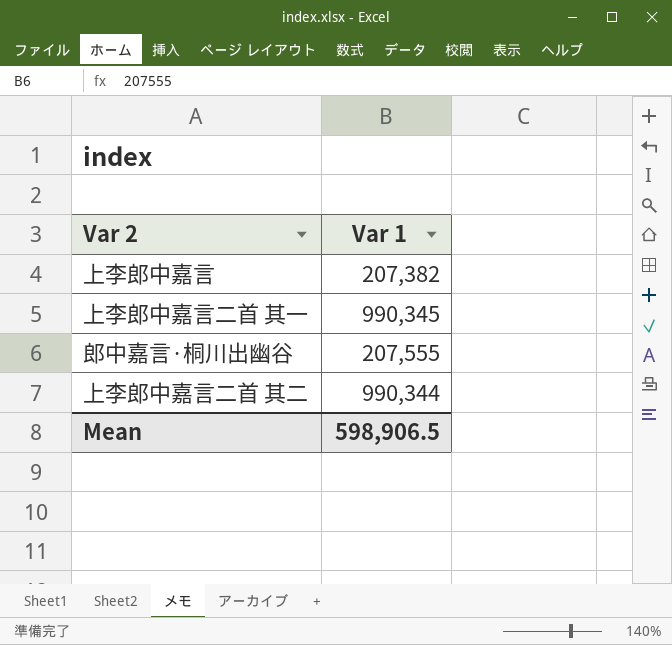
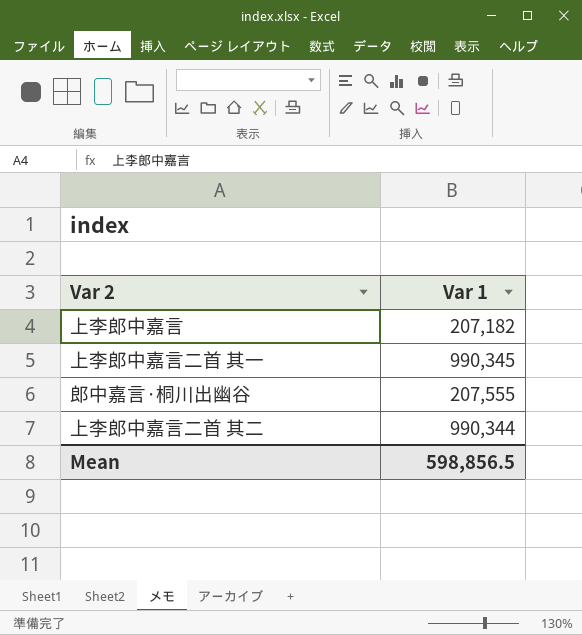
上李郎中嘉言 | Var 1: 207,382 -> 207,182
Mean | Var 1: 598,906.5 -> 598,856.5

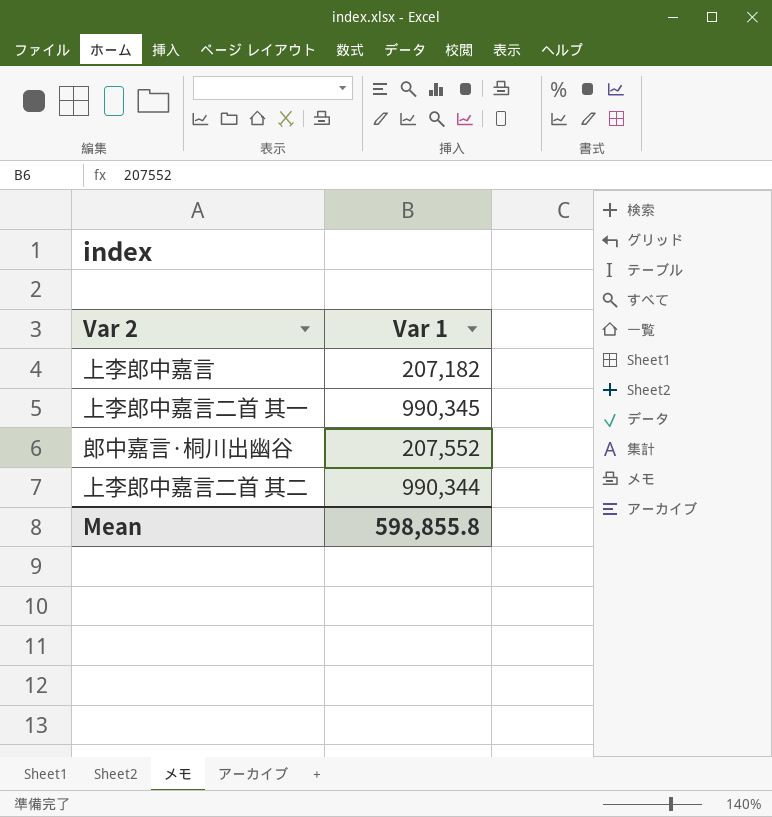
郎中嘉言·桐川出幽谷 | Var 1: 207,555 -> 207,552
Mean | Var 1: 598,856.5 -> 598,855.8

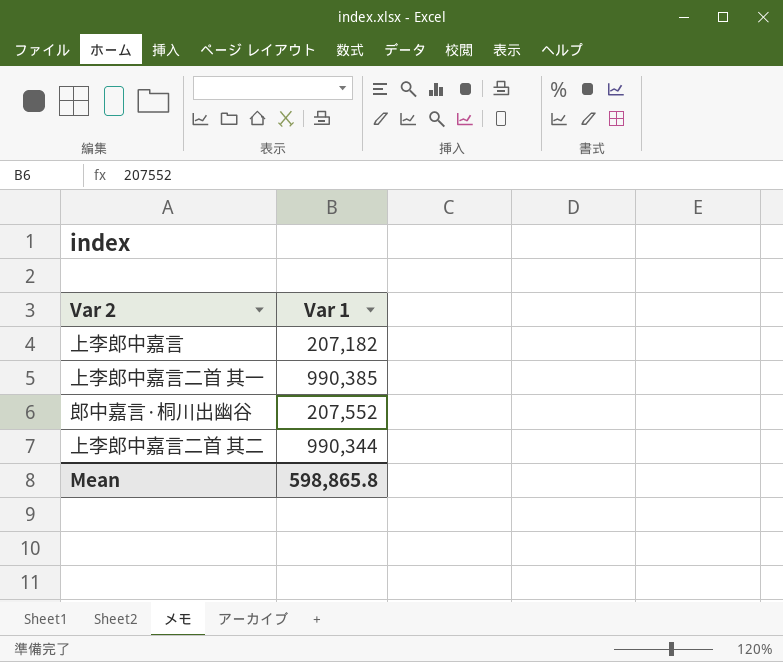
上李郎中嘉言二首 其一 | Var 1: 990,345 -> 990,385
Mean | Var 1: 598,855.8 -> 598,865.8

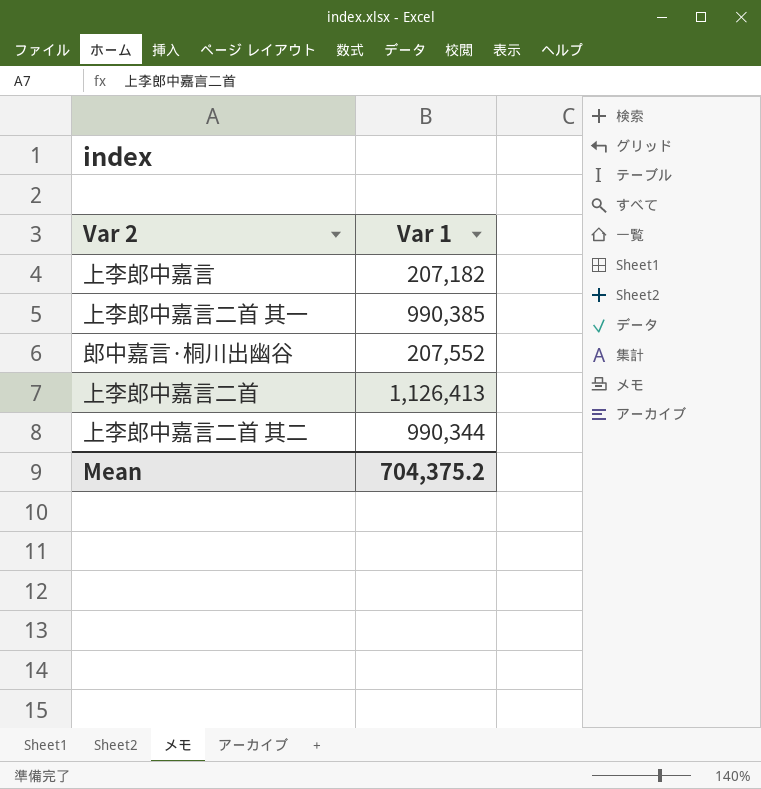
row 上李郎中嘉言二首: none -> 1,126,413
Mean | Var 1: 598,865.8 -> 704,375.2

